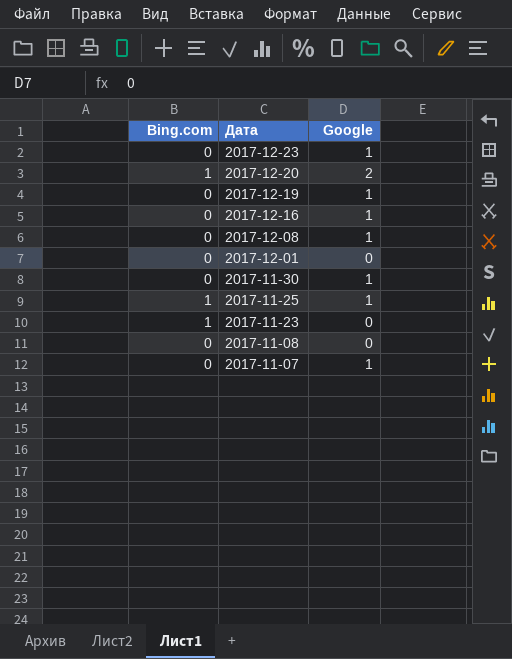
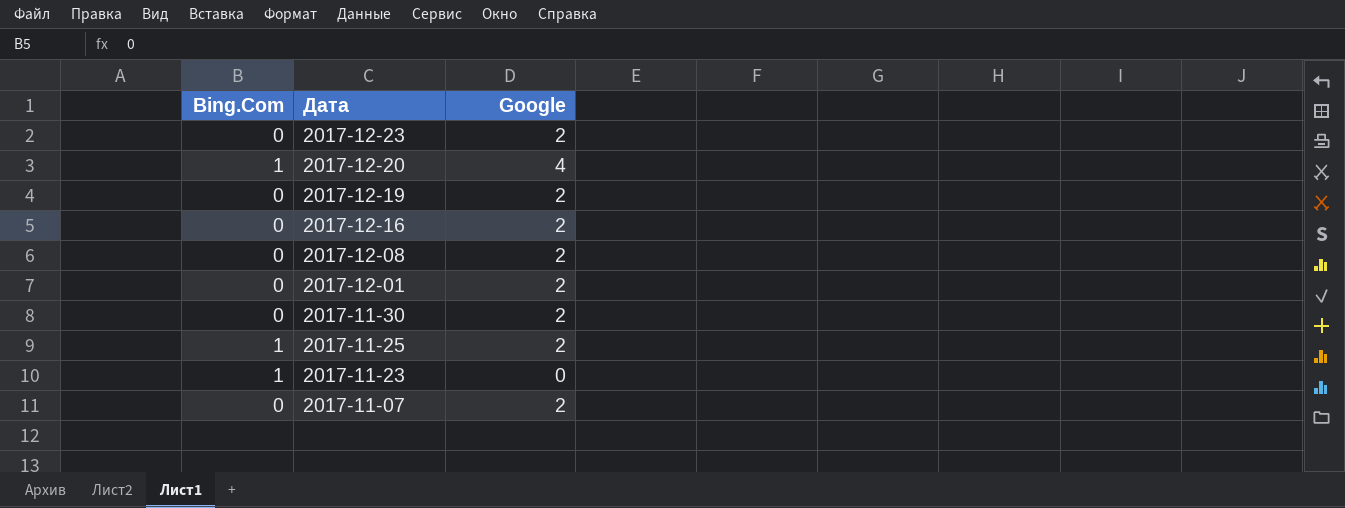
column name: Bing.com -> Bing.Com
row 2017-11-08: 0 | 0 -> none
2017-12-23 | Google: 1 -> 2
2017-12-20 | Google: 2 -> 4
2017-12-19 | Google: 1 -> 2
2017-12-16 | Google: 1 -> 2
2017-12-08 | Google: 1 -> 2
2017-12-01 | Google: 0 -> 2
2017-11-30 | Google: 1 -> 2
2017-11-25 | Google: 1 -> 2
2017-11-07 | Google: 1 -> 2

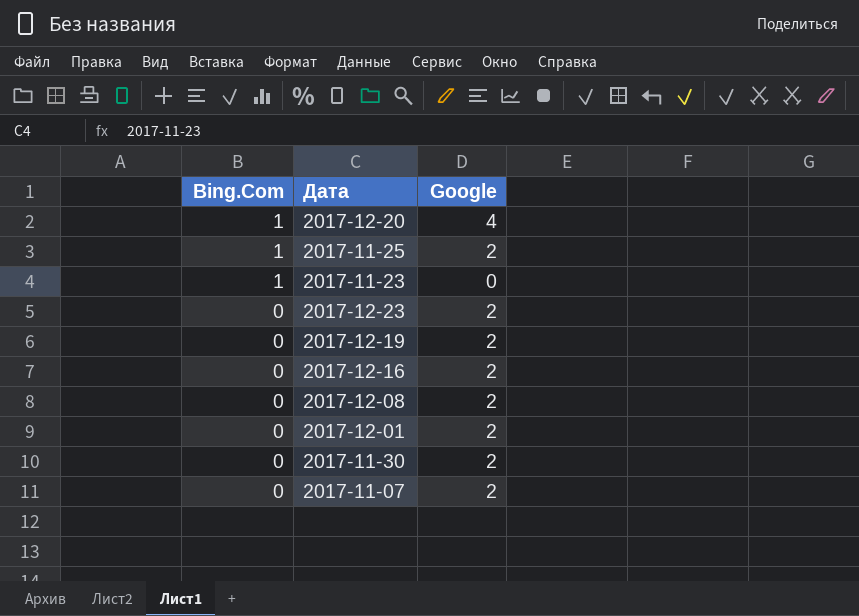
row order: Дата descending -> Bing.Com descending

